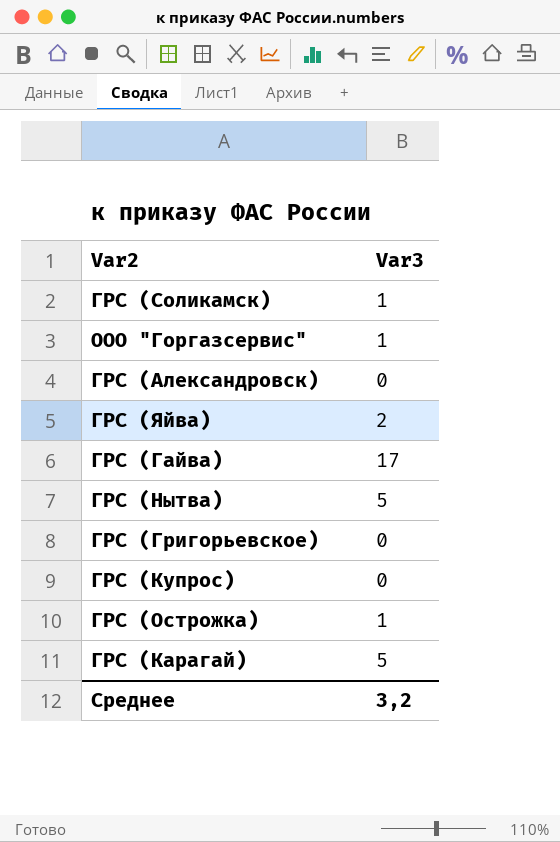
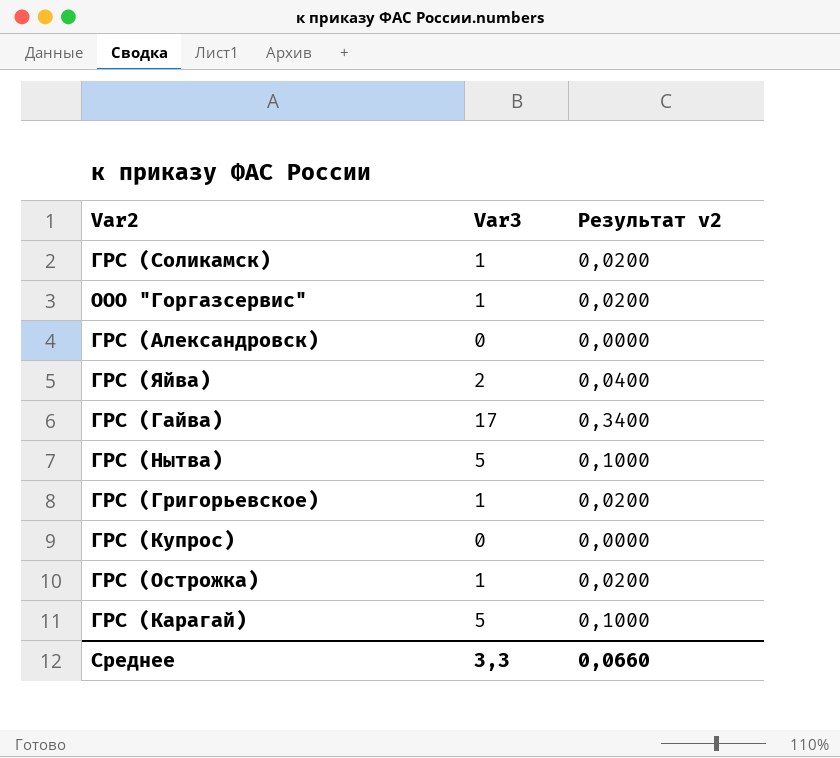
column Результат v2 | formula: none -> [Var3] * 0,02
ГРС (Григорьевское) | Var3: 0 -> 1
Среднее | Var3: 3,2 -> 3,3

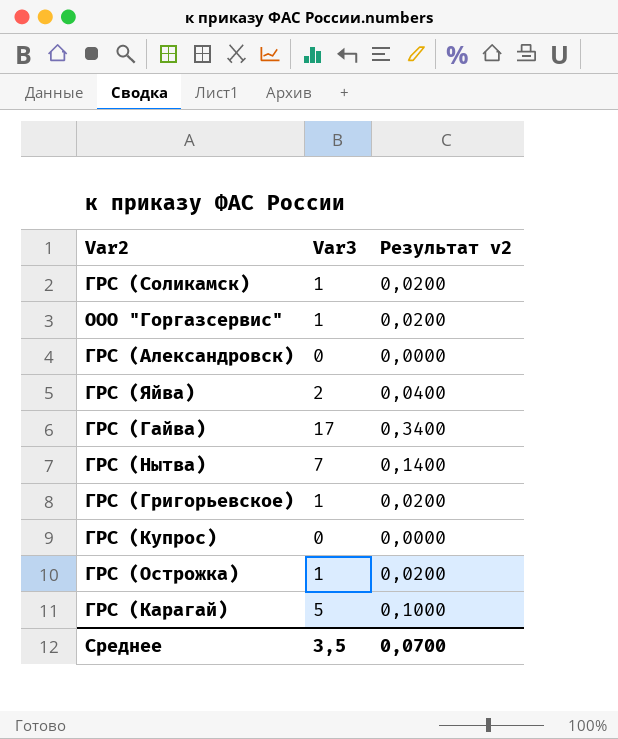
ГРС (Нытва) | Var3: 5 -> 7
ГРС (Нытва) | Результат v2: 0,1000 -> 0,1400
Среднее | Var3: 3,3 -> 3,5
Среднее | Результат v2: 0,0660 -> 0,0700

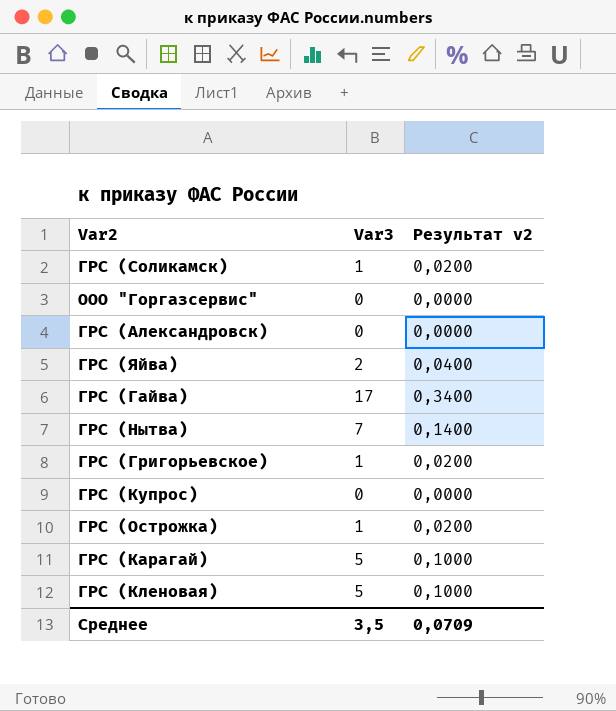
ООО "Горгазсервис" | Var3: 1 -> 0
ООО "Горгазсервис" | Результат v2: 0,0200 -> 0,0000
row ГРС (Кленовая): none -> 5 | 0,1000
Среднее | Результат v2: 0,0700 -> 0,0709

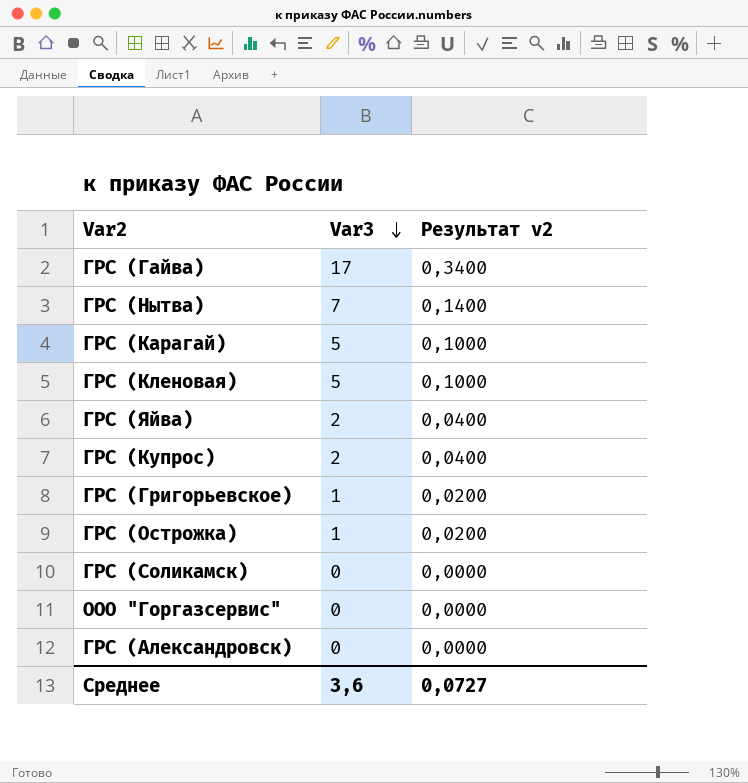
row order: none -> Var3 descending
ГРС (Купрос) | Var3: 0 -> 2
ГРС (Купрос) | Результат v2: 0,0000 -> 0,0400
ГРС (Соликамск) | Var3: 1 -> 0
ГРС (Соликамск) | Результат v2: 0,0200 -> 0,0000
Среднее | Var3: 3,5 -> 3,6
Среднее | Результат v2: 0,0709 -> 0,0727

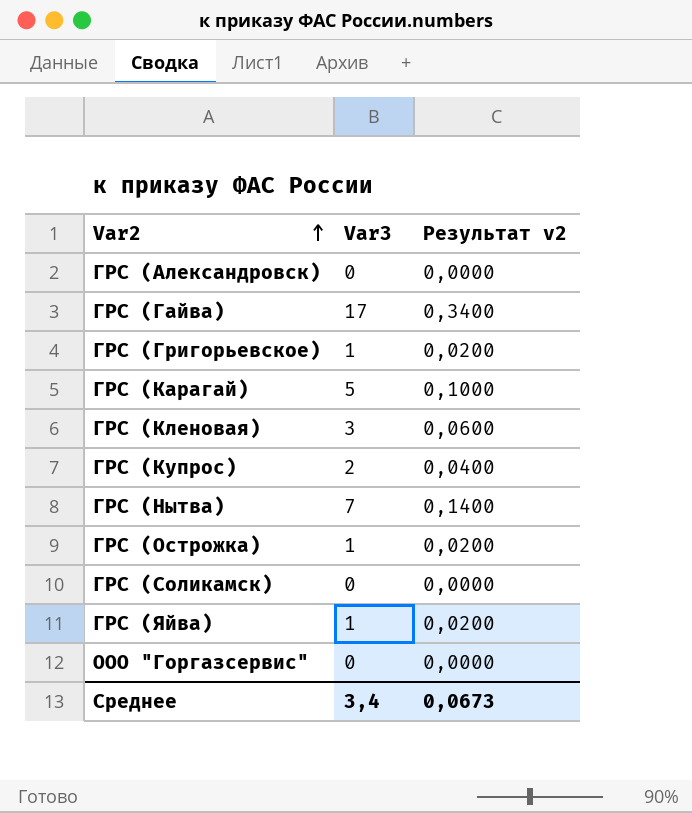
row order: Var3 descending -> Var2 ascending
ГРС (Кленовая) | Var3: 5 -> 3
ГРС (Кленовая) | Результат v2: 0,1000 -> 0,0600
ГРС (Яйва) | Var3: 2 -> 1
ГРС (Яйва) | Результат v2: 0,0400 -> 0,0200
Среднее | Var3: 3,6 -> 3,4
Среднее | Результат v2: 0,0727 -> 0,0673

